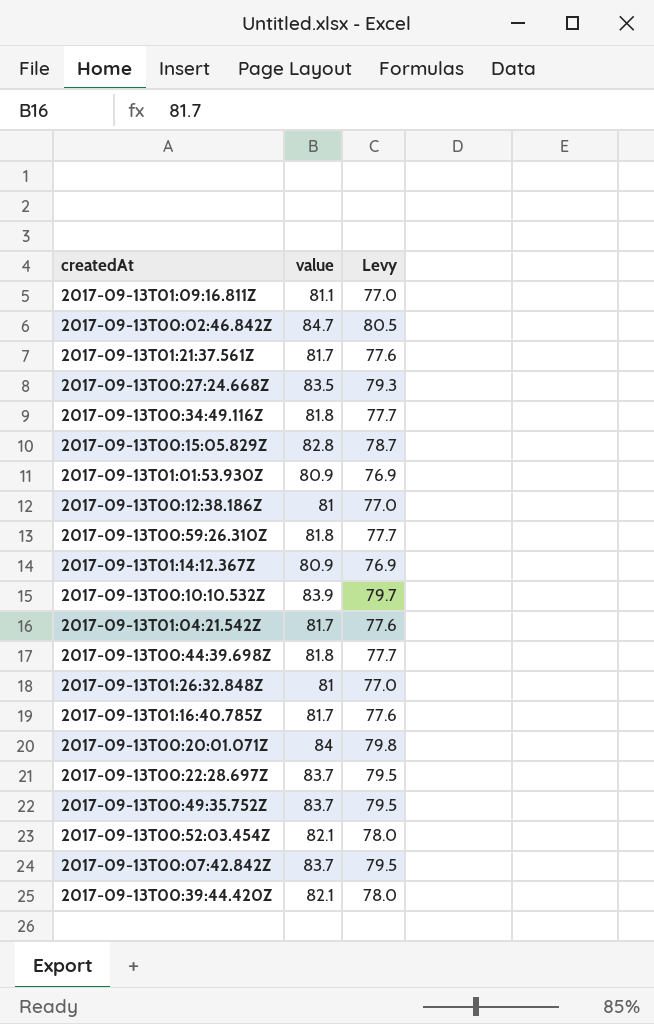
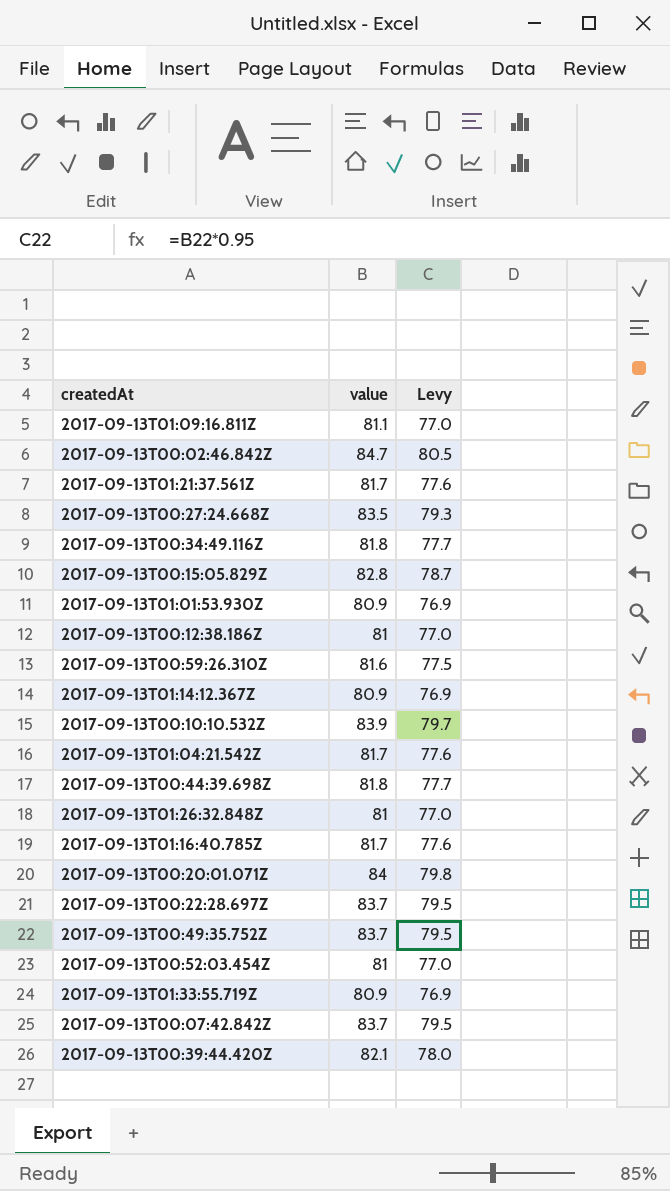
2017-09-13T00:59:26.310Z | value: 81.8 -> 81.6
2017-09-13T00:59:26.310Z | Levy: 77.7 -> 77.5
2017-09-13T00:52:03.454Z | value: 82.1 -> 81
2017-09-13T00:52:03.454Z | Levy: 78.0 -> 77.0
row 2017-09-13T01:33:55.719Z: none -> 80.9 | 76.9

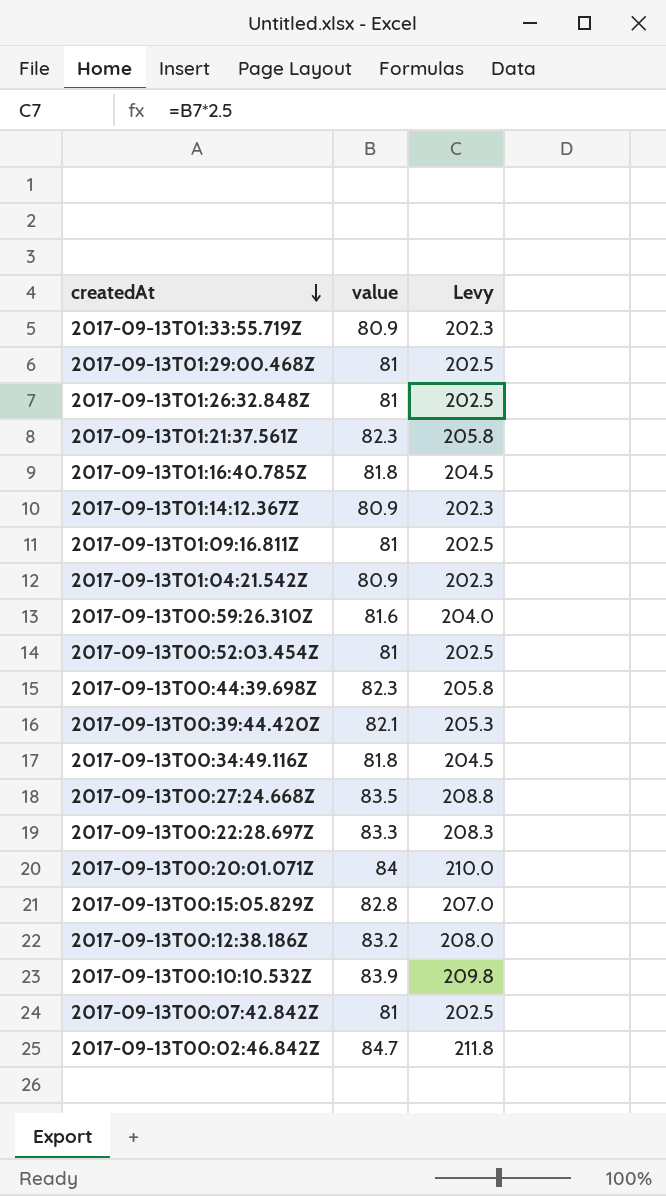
row order: none -> createdAt descending
column Levy | formula: [value] * 0.95 -> [value] * 2.5
row 2017-09-13T01:01:53.930Z: 80.9 | 76.9 -> none
row 2017-09-13T00:49:35.752Z: 83.7 | 79.5 -> none
row 2017-09-13T01:29:00.468Z: none -> 81 | 202.5
2017-09-13T01:21:37.561Z | value: 81.7 -> 82.3
2017-09-13T01:16:40.785Z | value: 81.7 -> 81.8
2017-09-13T01:09:16.811Z | value: 81.1 -> 81
2017-09-13T01:04:21.542Z | value: 81.7 -> 80.9
2017-09-13T00:44:39.698Z | value: 81.8 -> 82.3
2017-09-13T00:22:28.697Z | value: 83.7 -> 83.3
2017-09-13T00:12:38.186Z | value: 81 -> 83.2
2017-09-13T00:07:42.842Z | value: 83.7 -> 81

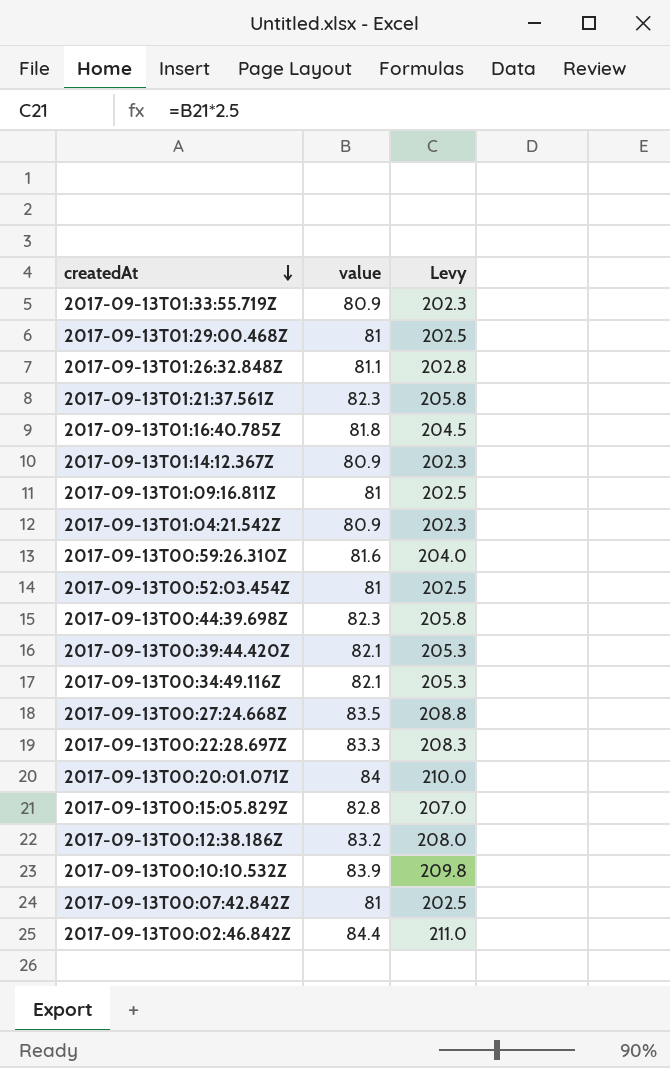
2017-09-13T01:26:32.848Z | value: 81 -> 81.1
2017-09-13T01:26:32.848Z | Levy: 202.5 -> 202.8
2017-09-13T00:34:49.116Z | value: 81.8 -> 82.1
2017-09-13T00:34:49.116Z | Levy: 204.5 -> 205.3
2017-09-13T00:02:46.842Z | value: 84.7 -> 84.4
2017-09-13T00:02:46.842Z | Levy: 211.8 -> 211.0

